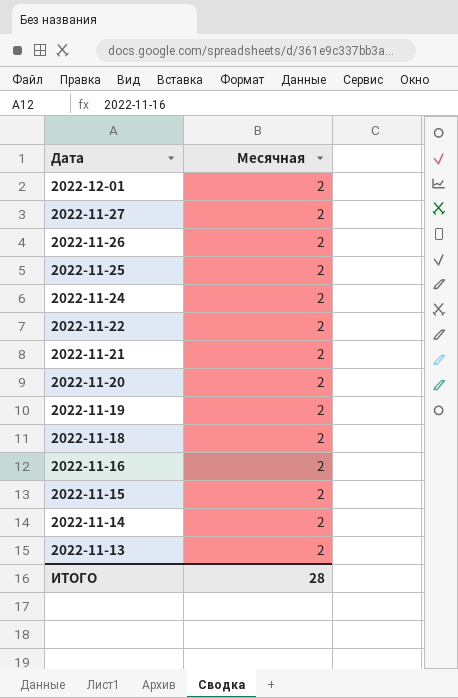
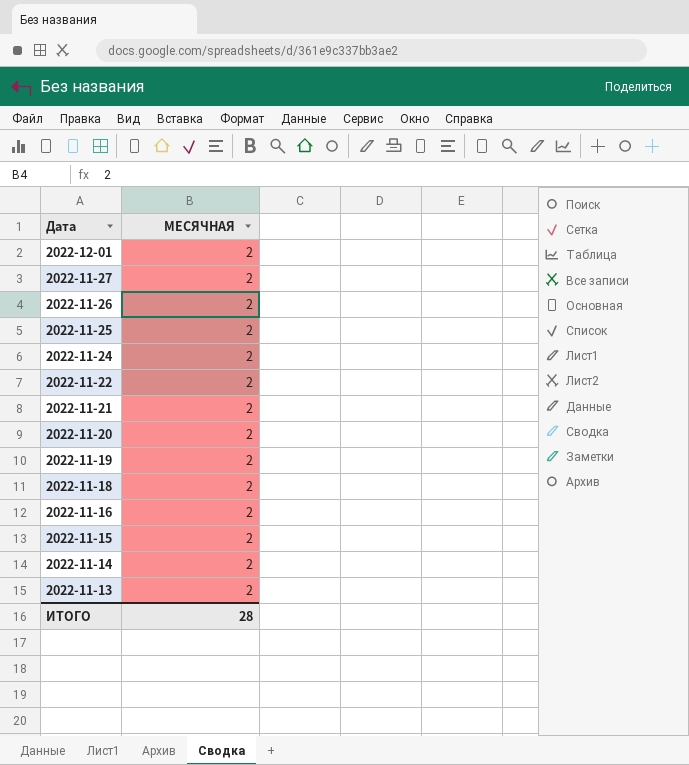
column name: Месячная -> МЕСЯЧНАЯ

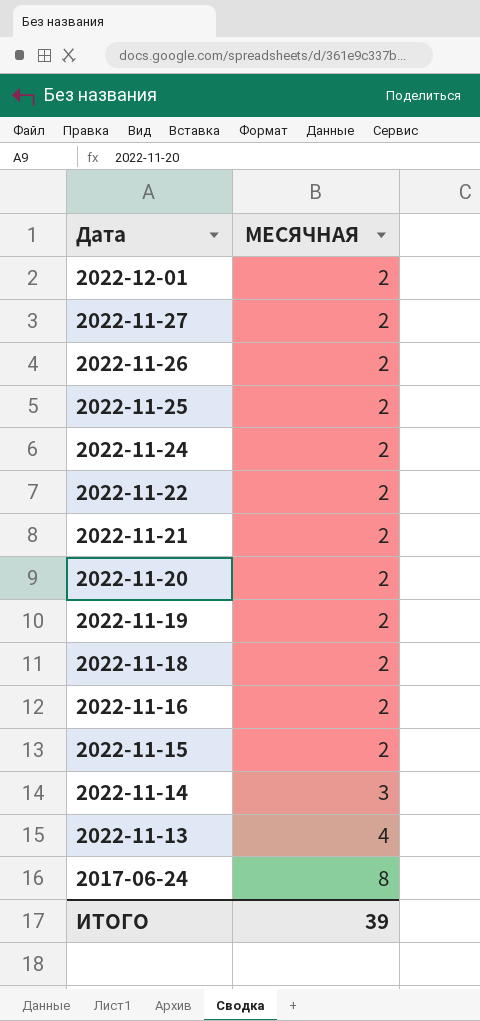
2022-11-14 | МЕСЯЧНАЯ: 2 -> 3
2022-11-13 | МЕСЯЧНАЯ: 2 -> 4
row 2017-06-24: none -> 8
ИТОГО | МЕСЯЧНАЯ: 28 -> 39

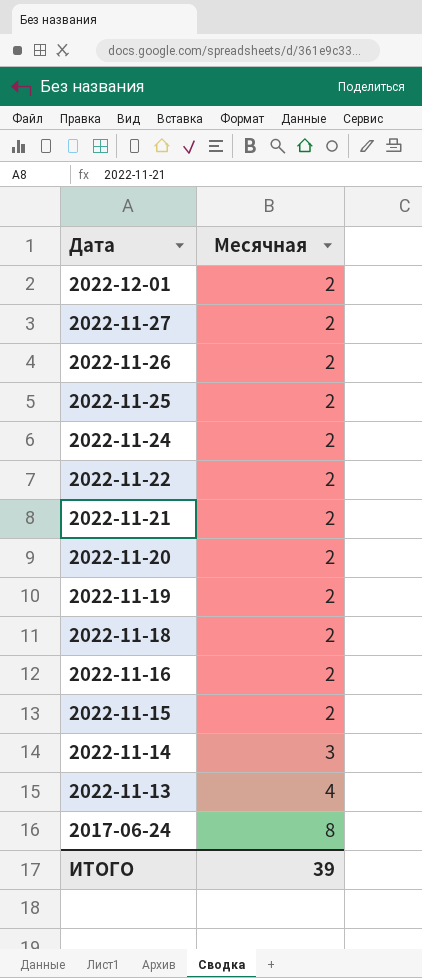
column name: МЕСЯЧНАЯ -> Месячная

